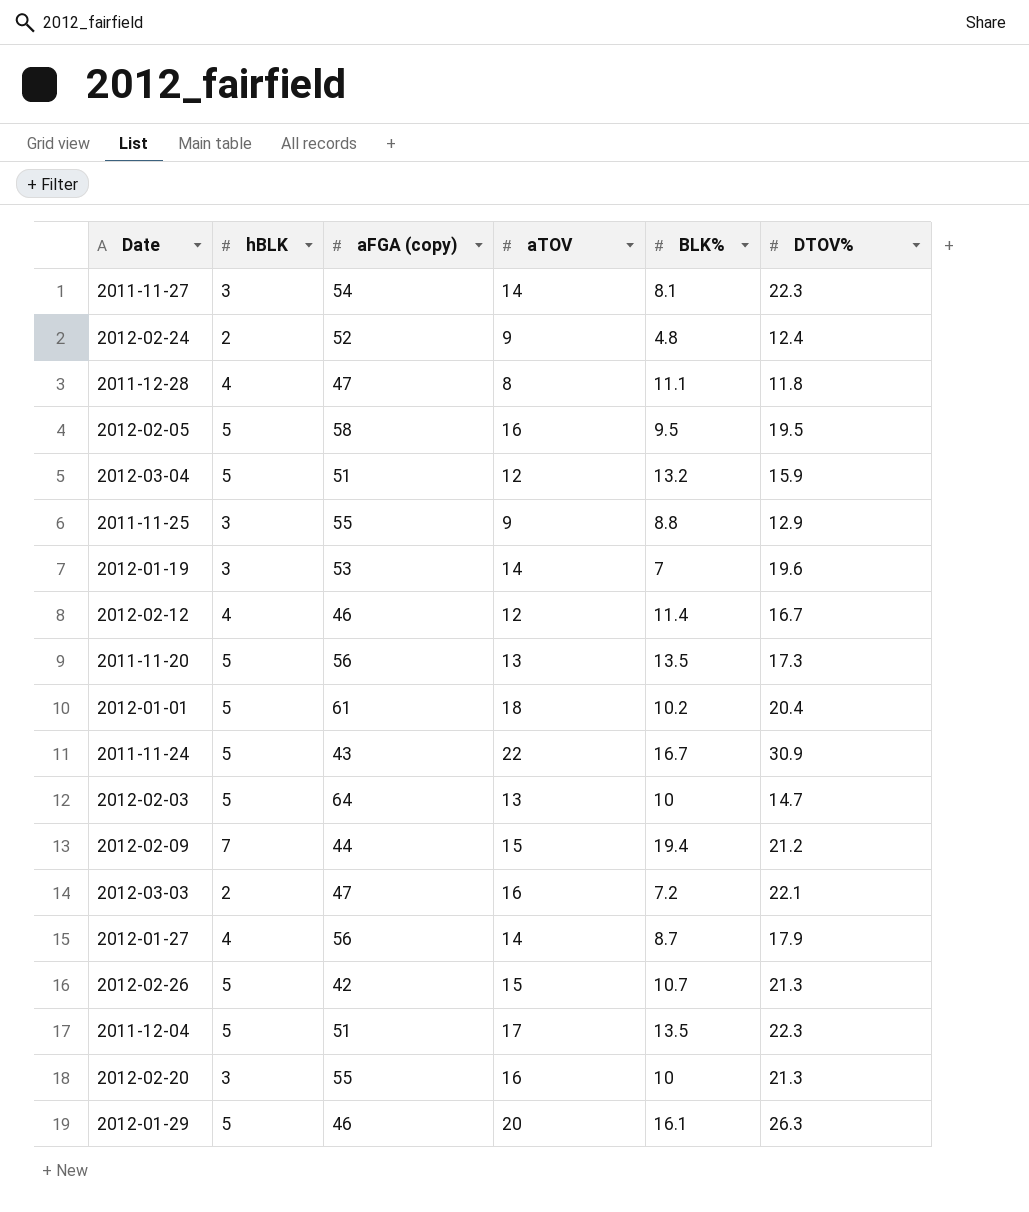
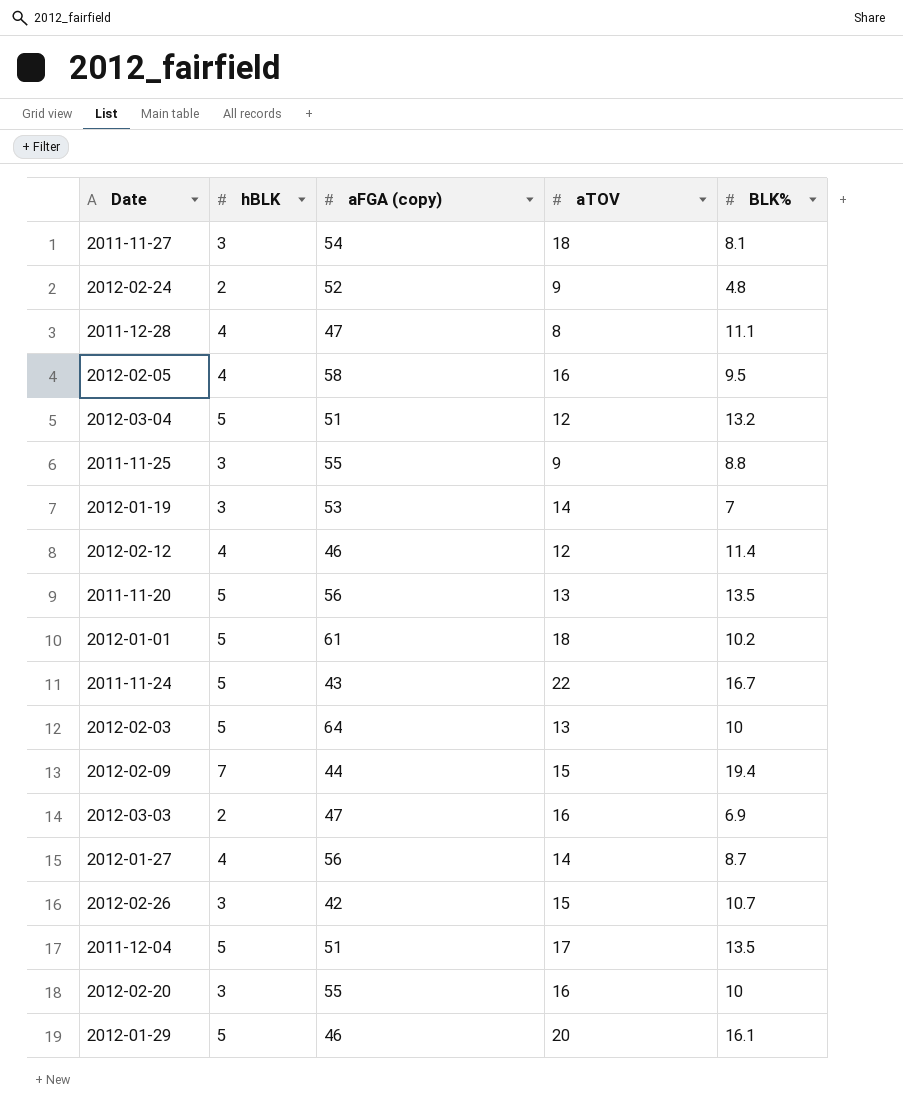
column DTOV% | position: 6 -> none
2011-11-27 | aTOV: 14 -> 18
2012-02-05 | hBLK: 5 -> 4
2012-03-03 | BLK%: 7.2 -> 6.9
2012-02-26 | hBLK: 5 -> 3

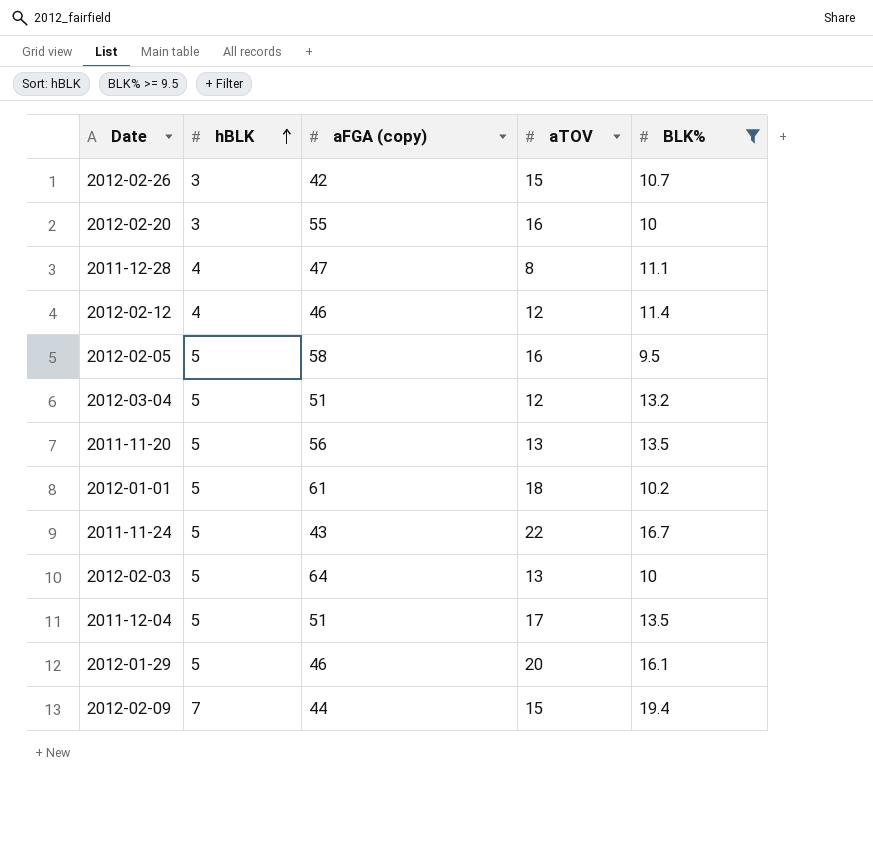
filter: none -> BLK% >= 9.5
row order: none -> hBLK ascending
2012-02-05 | hBLK: 4 -> 5

